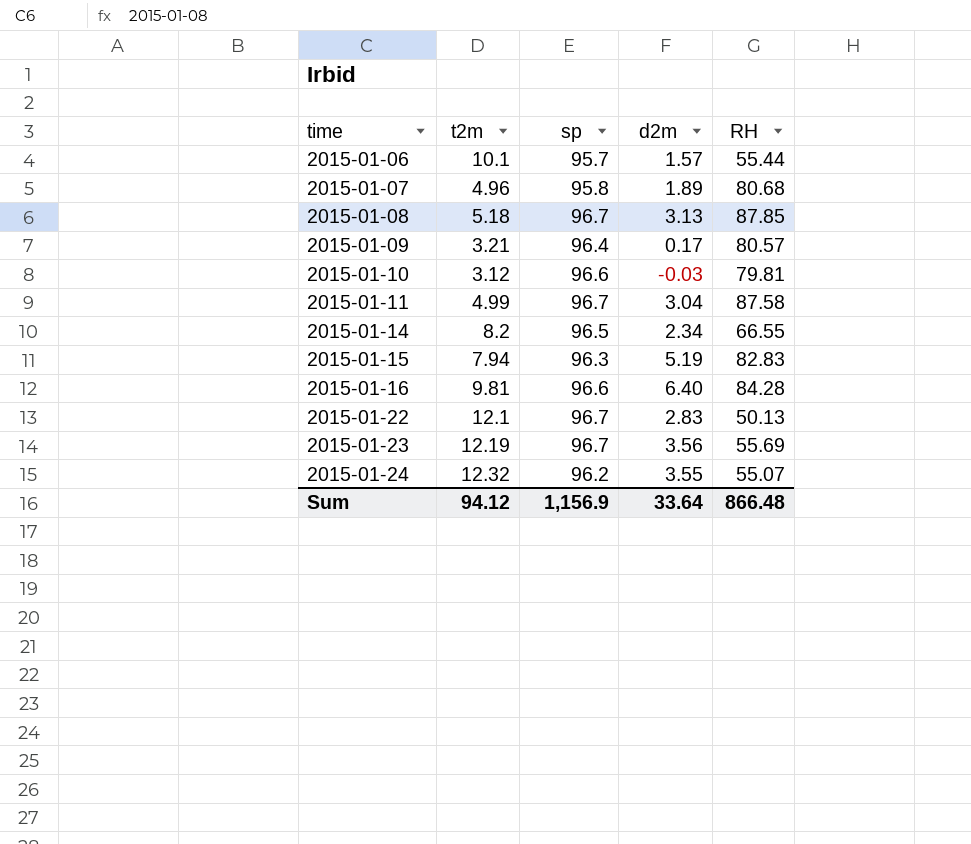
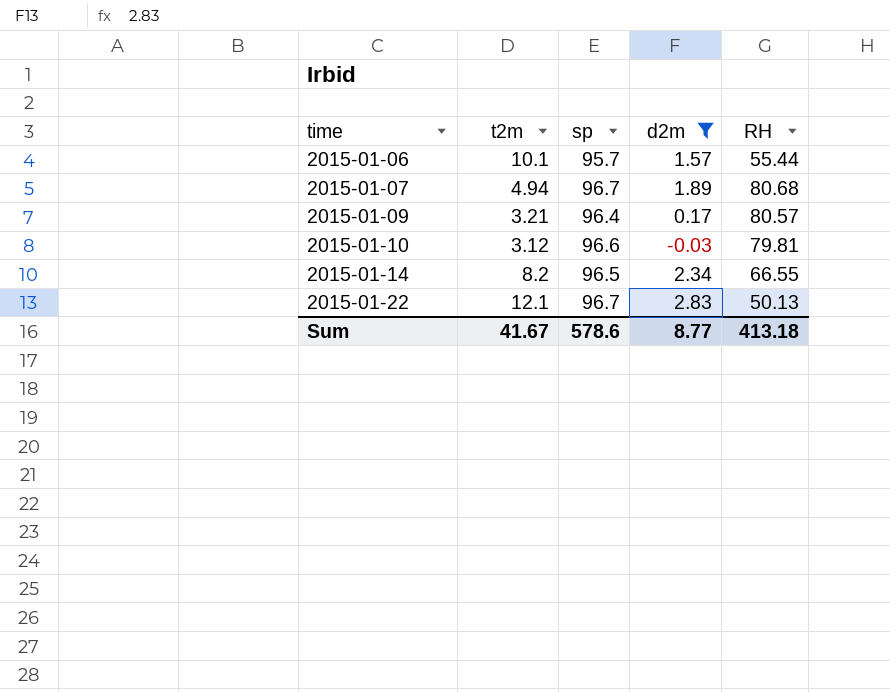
filter: none -> d2m <= 2.83
2015-01-07 | t2m: 4.96 -> 4.94
2015-01-07 | sp: 95.8 -> 96.7
Sum | t2m: 94.12 -> 41.67
Sum | sp: 1,156.9 -> 578.6
Sum | d2m: 33.64 -> 8.77
Sum | RH: 866.48 -> 413.18

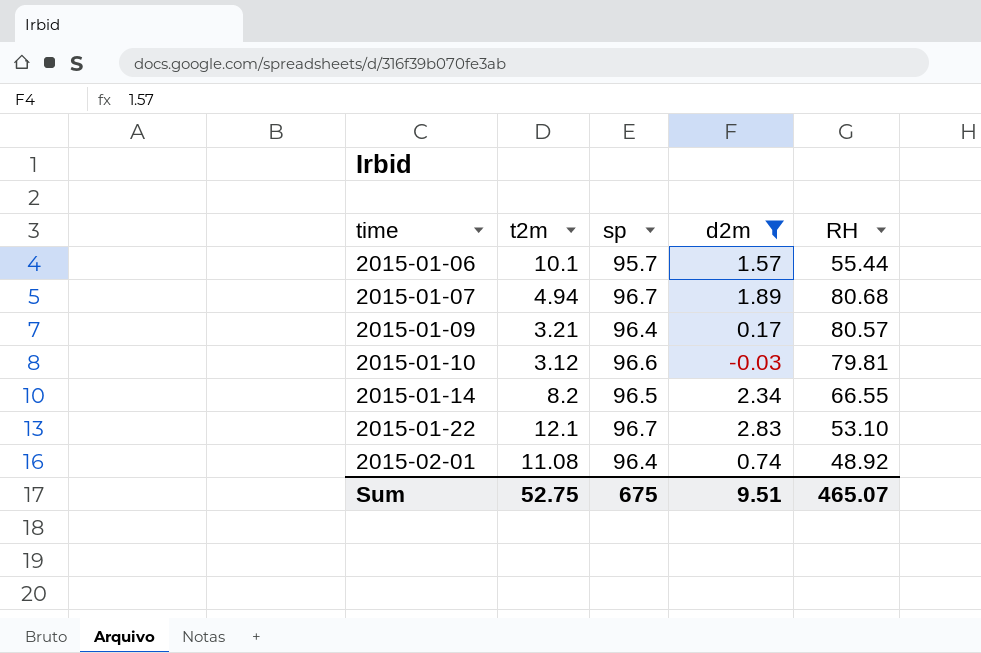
2015-01-22 | RH: 50.13 -> 53.10
row 2015-02-01: none -> 11.08 | 96.4 | 0.74 | 48.92
Sum | t2m: 41.67 -> 52.75
Sum | sp: 578.6 -> 675
Sum | d2m: 8.77 -> 9.51
Sum | RH: 413.18 -> 465.07

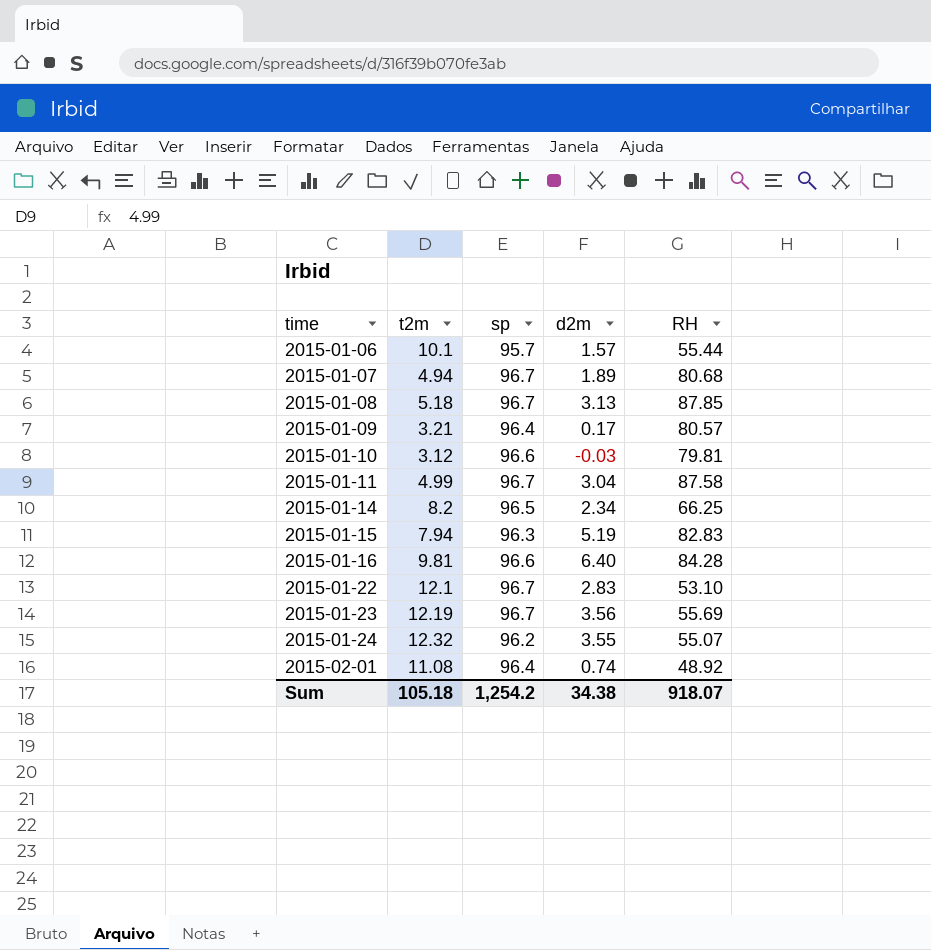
filter: d2m <= 2.83 -> none
2015-01-14 | RH: 66.55 -> 66.25
Sum | t2m: 52.75 -> 105.18
Sum | sp: 675 -> 1,254.2
Sum | d2m: 9.51 -> 34.38
Sum | RH: 465.07 -> 918.07

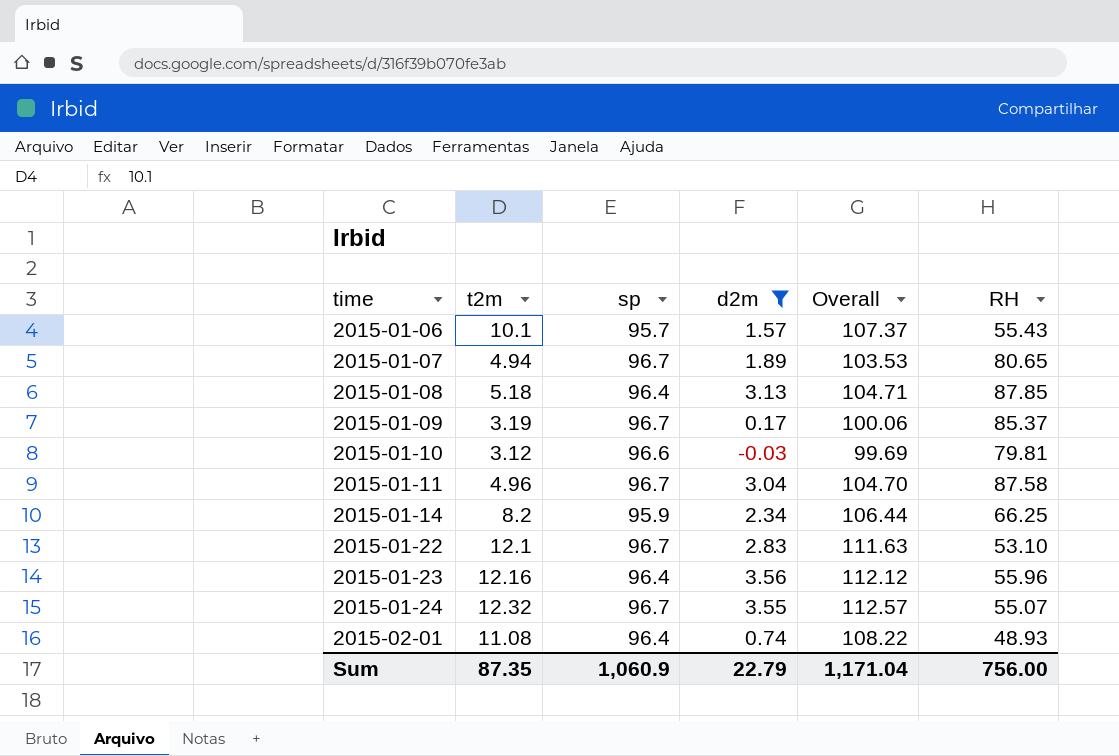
filter: none -> d2m <= 3.56
column Overall | formula: none -> [t2m] + [sp] + [d2m]
2015-01-06 | RH: 55.44 -> 55.43
2015-01-07 | RH: 80.68 -> 80.65
2015-01-08 | sp: 96.7 -> 96.4
2015-01-09 | t2m: 3.21 -> 3.19
2015-01-09 | sp: 96.4 -> 96.7
2015-01-09 | RH: 80.57 -> 85.37
2015-01-11 | t2m: 4.99 -> 4.96
2015-01-14 | sp: 96.5 -> 95.9
2015-01-23 | t2m: 12.19 -> 12.16
2015-01-23 | sp: 96.7 -> 96.4
2015-01-23 | RH: 55.69 -> 55.96
2015-01-24 | sp: 96.2 -> 96.7
2015-02-01 | RH: 48.92 -> 48.93
Sum | t2m: 105.18 -> 87.35
Sum | sp: 1,254.2 -> 1,060.9
Sum | d2m: 34.38 -> 22.79
Sum | RH: 918.07 -> 756.00

